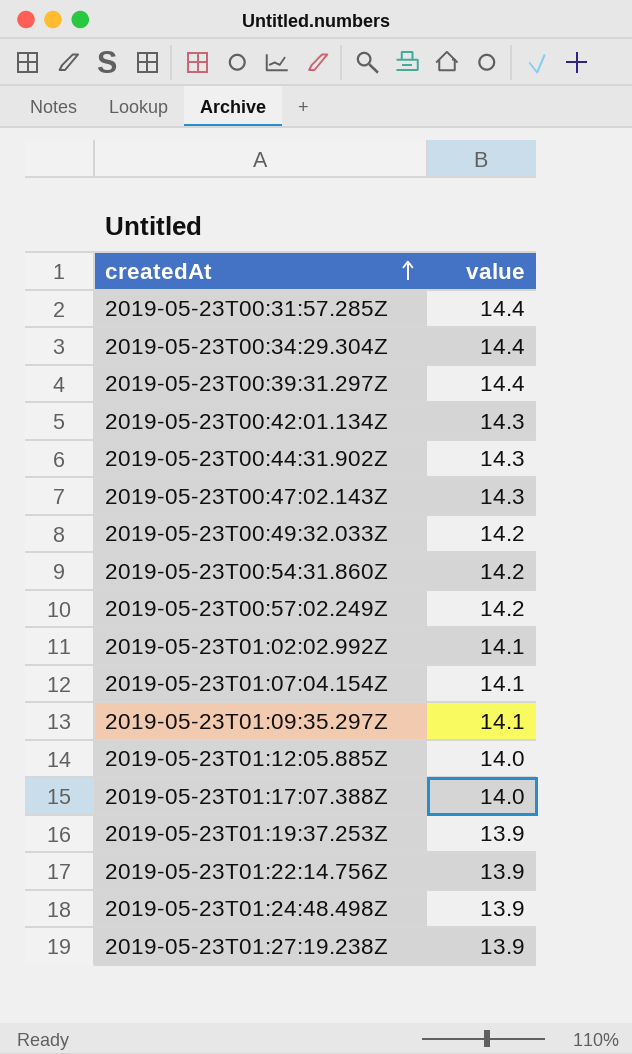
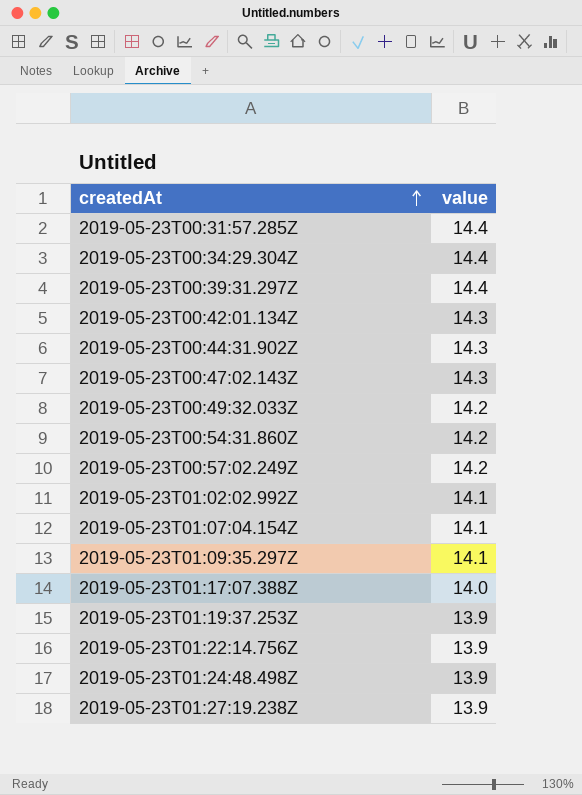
row 2019-05-23T01:12:05.885Z: 14.0 -> none

